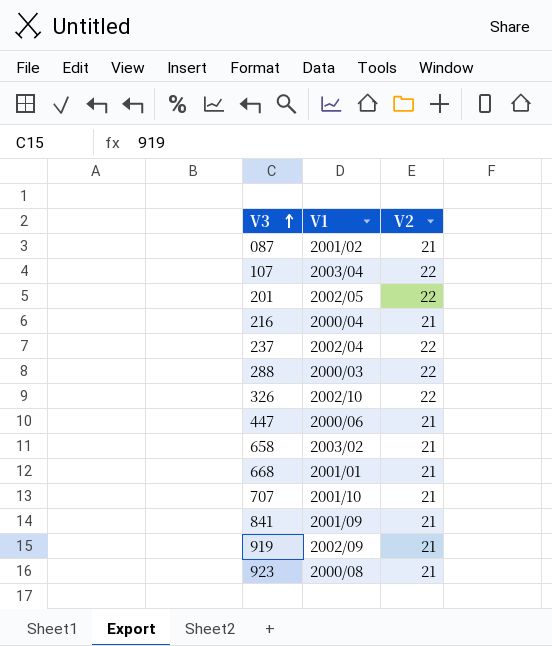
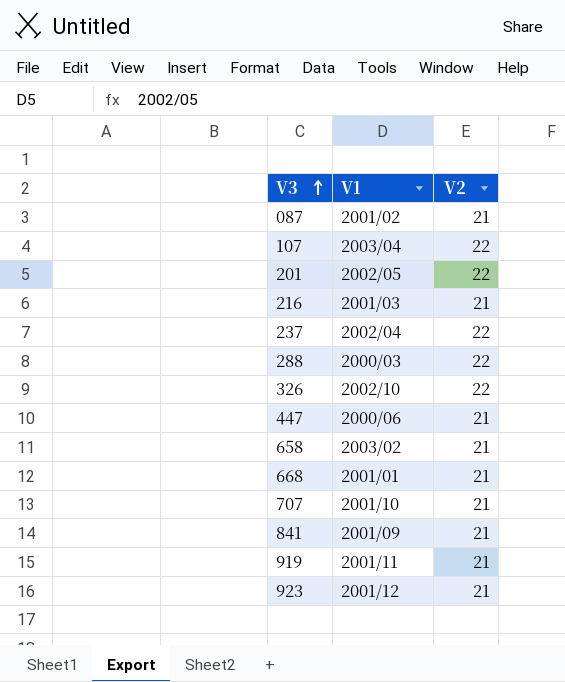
216 | V1: 2000/04 -> 2001/03
919 | V1: 2002/09 -> 2001/11
923 | V1: 2000/08 -> 2001/12

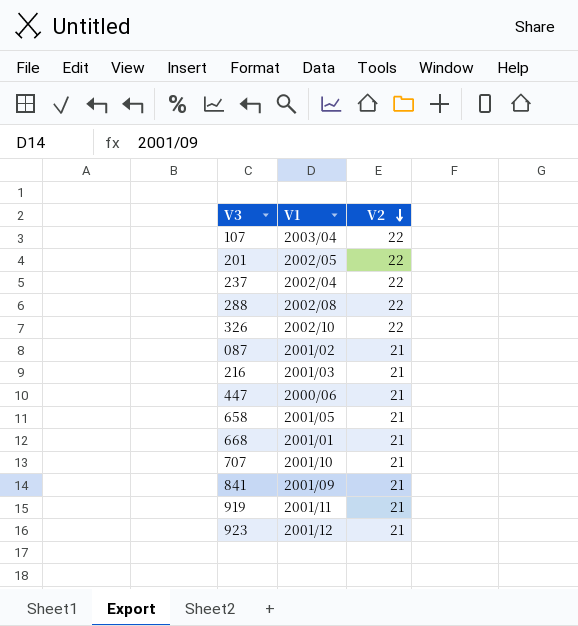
row order: V3 ascending -> V2 descending
288 | V1: 2000/03 -> 2002/08
658 | V1: 2003/02 -> 2001/05

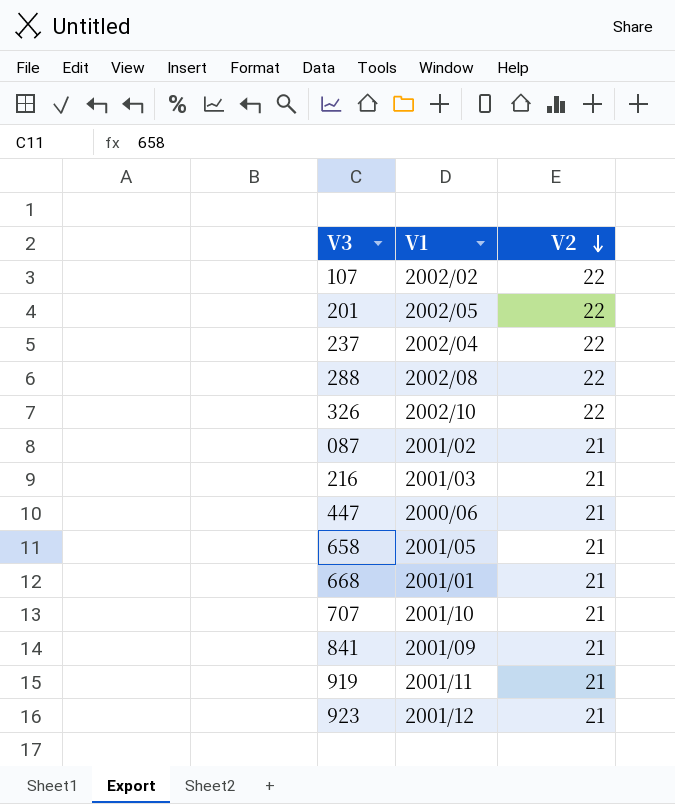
107 | V1: 2003/04 -> 2002/02

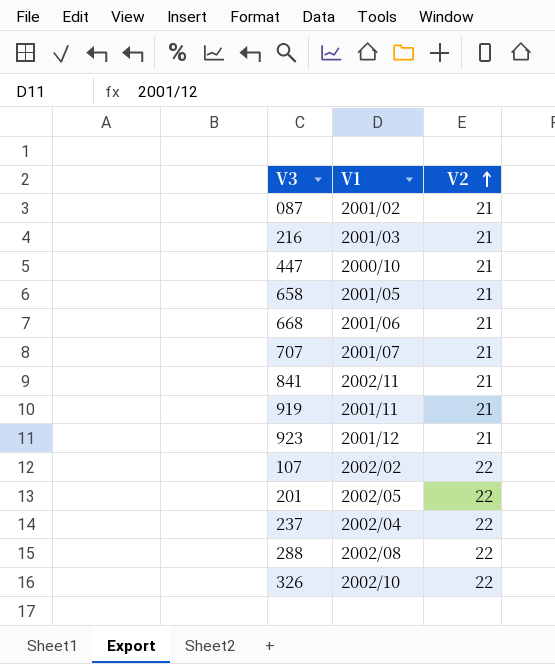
row order: V2 descending -> V2 ascending
447 | V1: 2000/06 -> 2000/10
668 | V1: 2001/01 -> 2001/06
707 | V1: 2001/10 -> 2001/07
841 | V1: 2001/09 -> 2002/11

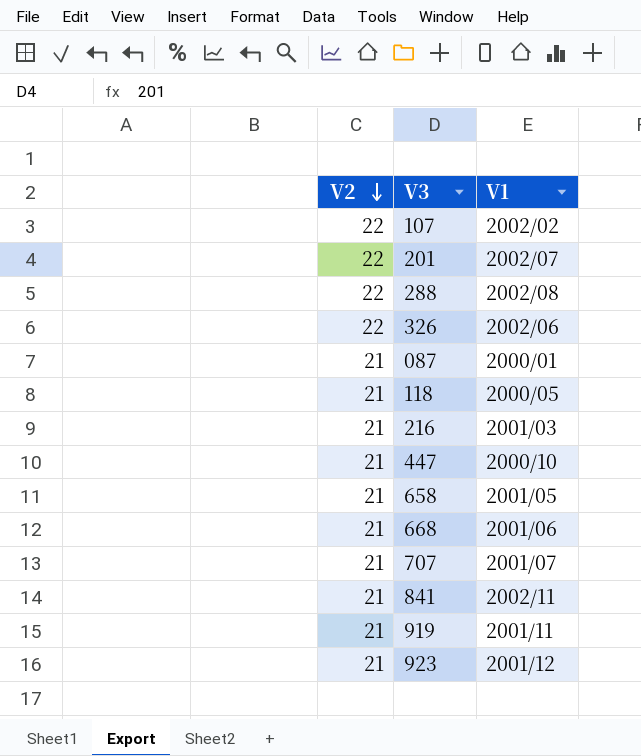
row order: V2 ascending -> V2 descending
column V2 | position: 3 -> 1
row 237: 2002/04 | 22 -> none
201 | V1: 2002/05 -> 2002/07
326 | V1: 2002/10 -> 2002/06
087 | V1: 2001/02 -> 2000/01
row 118: none -> 21 | 2000/05

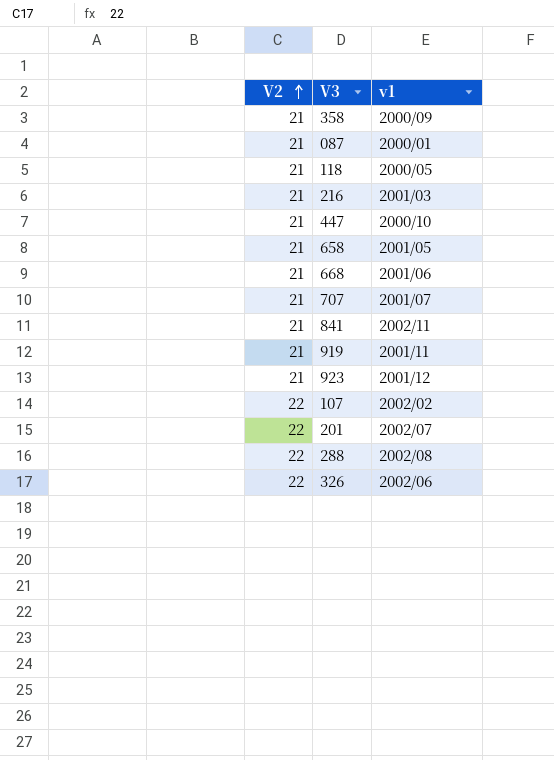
row order: V2 descending -> V2 ascending
column name: V1 -> v1
row 358: none -> 21 | 2000/09

